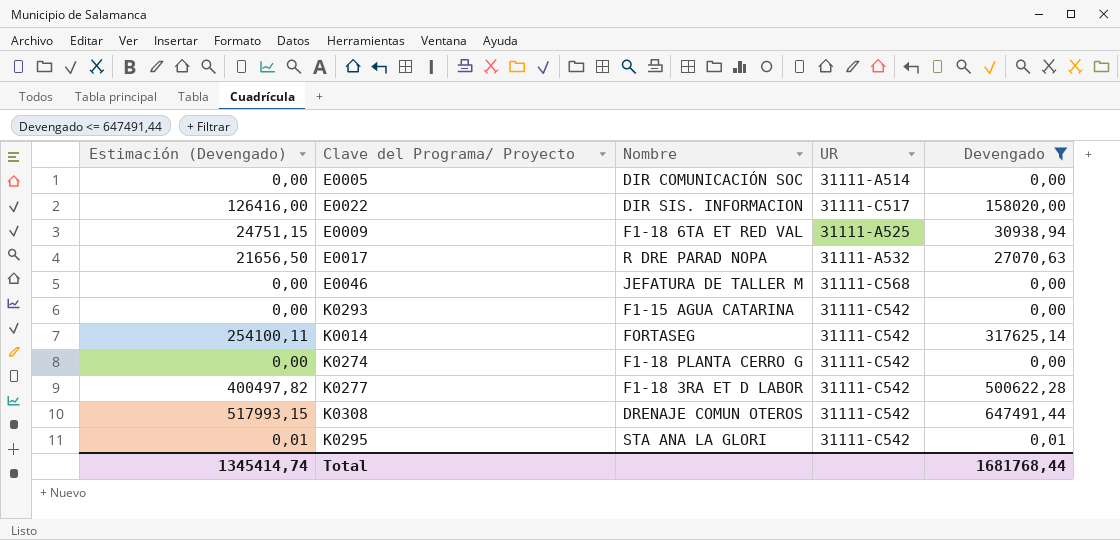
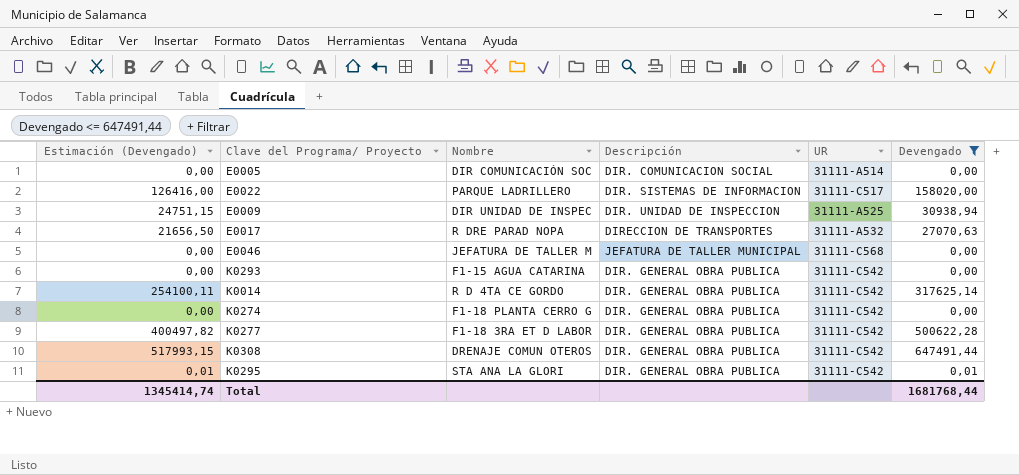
column Descripción | position: none -> 4
E0022 | Nombre: DIR SIS. INFORMACION -> PARQUE LADRILLERO
E0009 | Nombre: F1-18 6TA ET RED VAL -> DIR UNIDAD DE INSPEC
K0014 | Nombre: FORTASEG -> R D 4TA CE GORDO

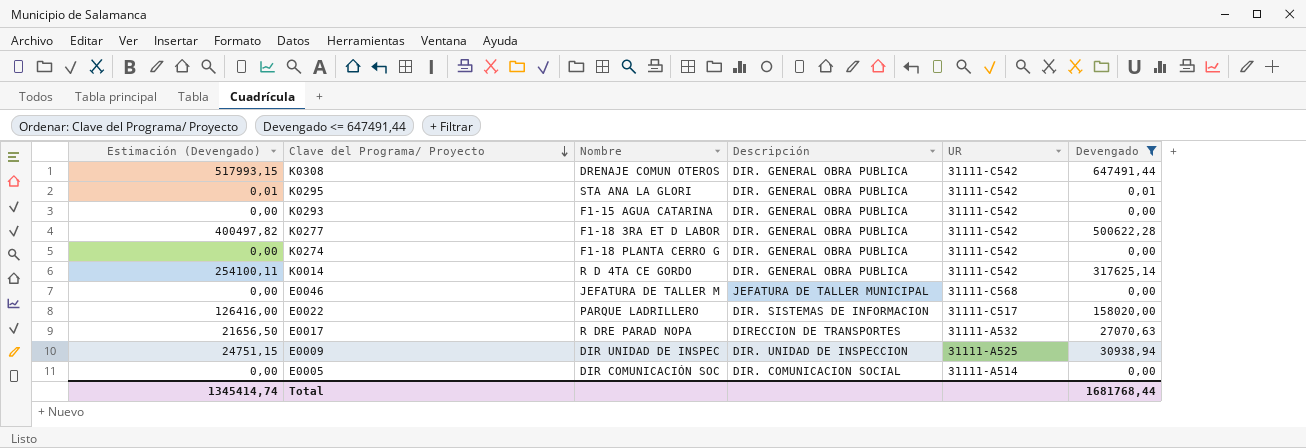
row order: none -> Clave del Programa/ Proyecto descending

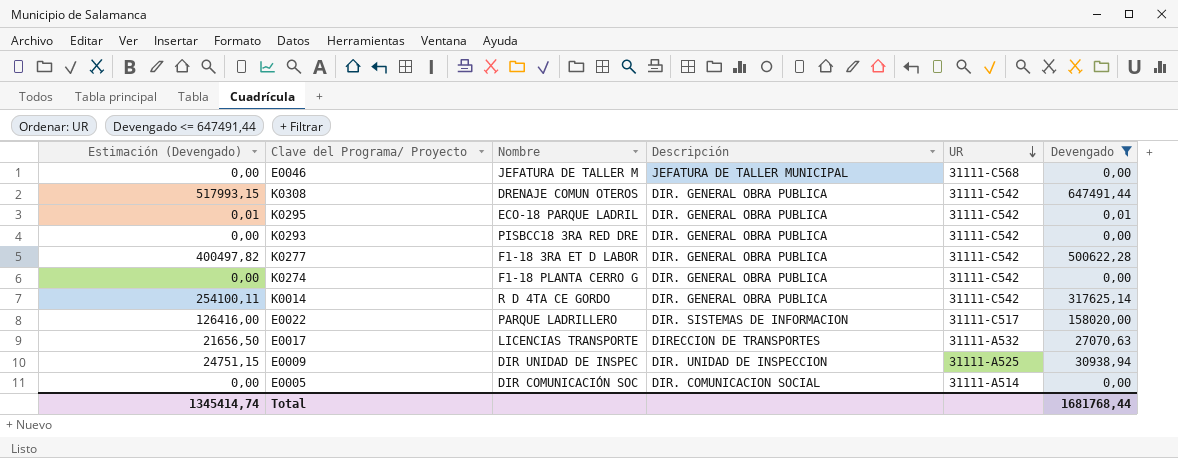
row order: Clave del Programa/ Proyecto descending -> UR descending
K0295 | Nombre: STA ANA LA GLORI -> ECO-18 PARQUE LADRIL
K0293 | Nombre: F1-15 AGUA CATARINA -> PISBCC18 3RA RED DRE
E0017 | Nombre: R DRE PARAD NOPA -> LICENCIAS TRANSPORTE

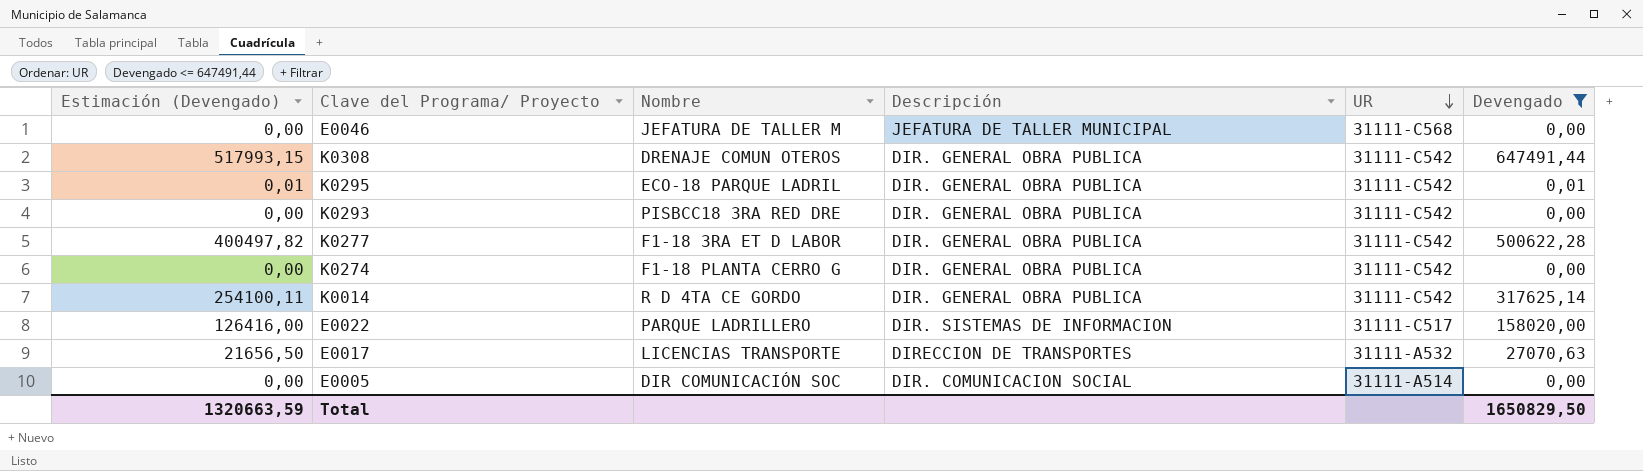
row E0009: 24751,15 | DIR UNIDAD DE INSPEC | DIR. UNIDAD DE INSPECCION | 31111-A525 | 30938,94 -> none
Total | Estimación (Devengado): 1345414,74 -> 1320663,59
Total | Devengado: 1681768,44 -> 1650829,50

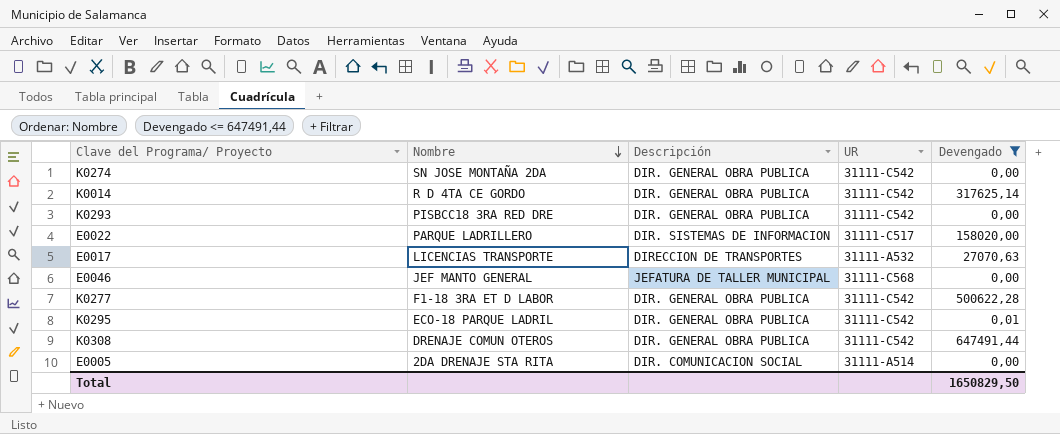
row order: UR descending -> Nombre descending
column Estimación (Devengado) | formula: [Devengado] * 0,8 -> none
K0274 | Nombre: F1-18 PLANTA CERRO G -> SN JOSE MONTAÑA 2DA
E0046 | Nombre: JEFATURA DE TALLER M -> JEF MANTO GENERAL
E0005 | Nombre: DIR COMUNICACIÓN SOC -> 2DA DRENAJE STA RITA

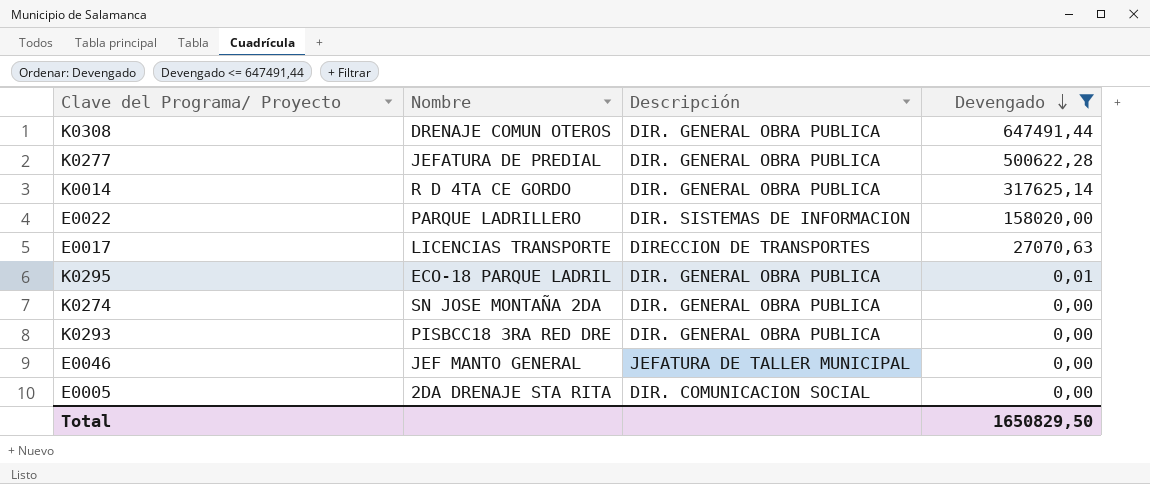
row order: Nombre descending -> Devengado descending
column UR | position: 4 -> none
K0277 | Nombre: F1-18 3RA ET D LABOR -> JEFATURA DE PREDIAL

